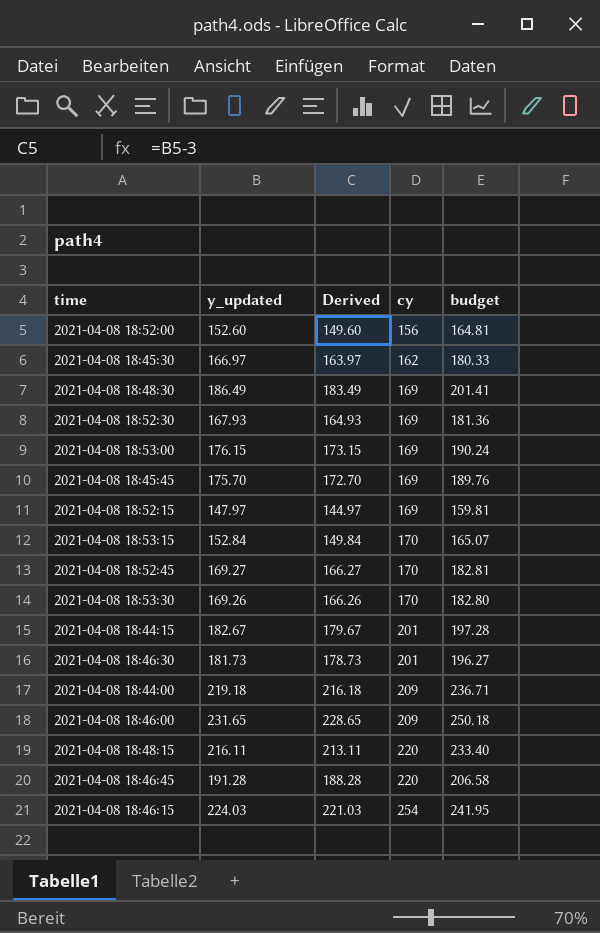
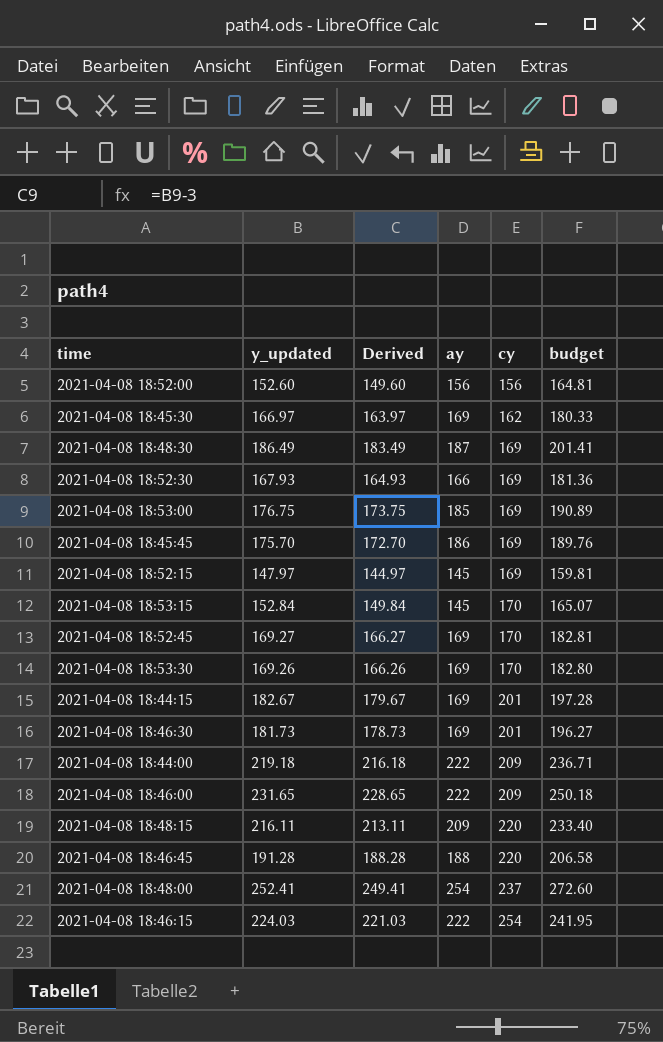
column ay | position: none -> 4
2021-04-08 18:53:00 | y_updated: 176.15 -> 176.75
2021-04-08 18:53:00 | Derived: 173.15 -> 173.75
2021-04-08 18:53:00 | budget: 190.24 -> 190.89
row 2021-04-08 18:48:00: none -> 252.41 | 249.41 | 254 | 237 | 272.60

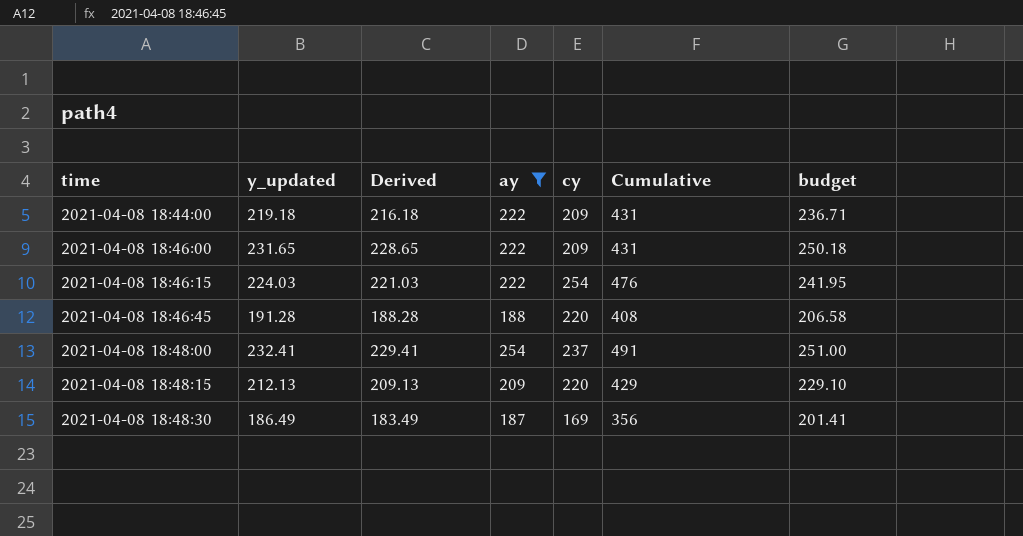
filter: none -> ay >= 187
row order: cy ascending -> time ascending
column Cumulative | formula: none -> [ay] + [cy]
2021-04-08 18:48:00 | y_updated: 252.41 -> 232.41
2021-04-08 18:48:00 | Derived: 249.41 -> 229.41
2021-04-08 18:48:00 | budget: 272.60 -> 251.00
2021-04-08 18:48:15 | y_updated: 216.11 -> 212.13
2021-04-08 18:48:15 | Derived: 213.11 -> 209.13
2021-04-08 18:48:15 | budget: 233.40 -> 229.10

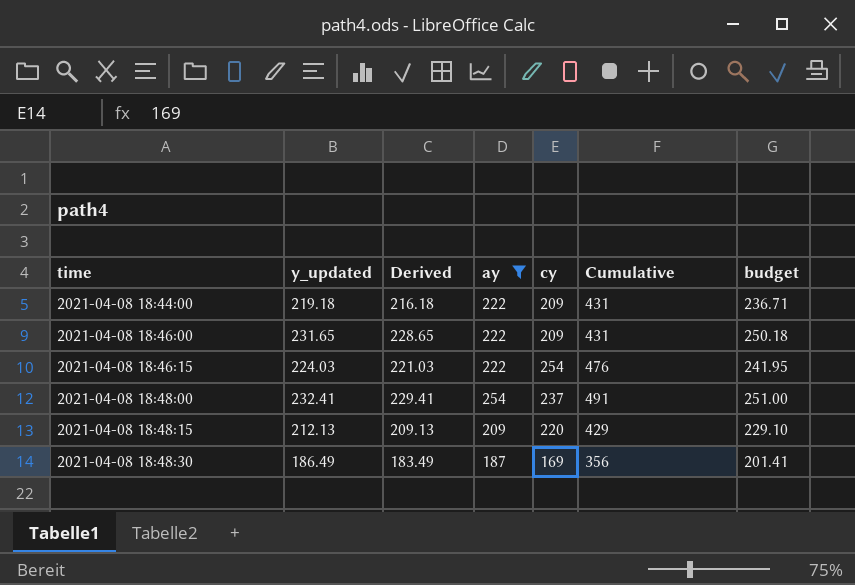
row 2021-04-08 18:46:45: 191.28 | 188.28 | 188 | 220 | 408 | 206.58 -> none

